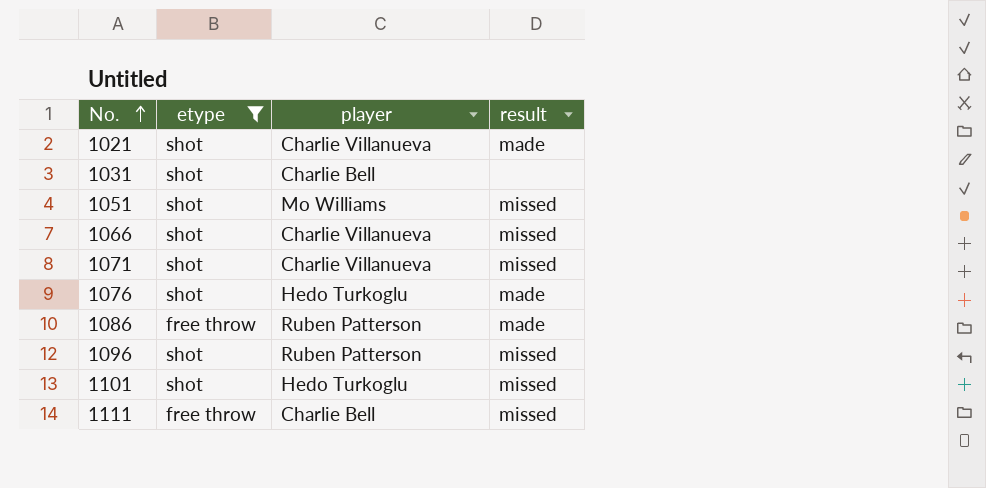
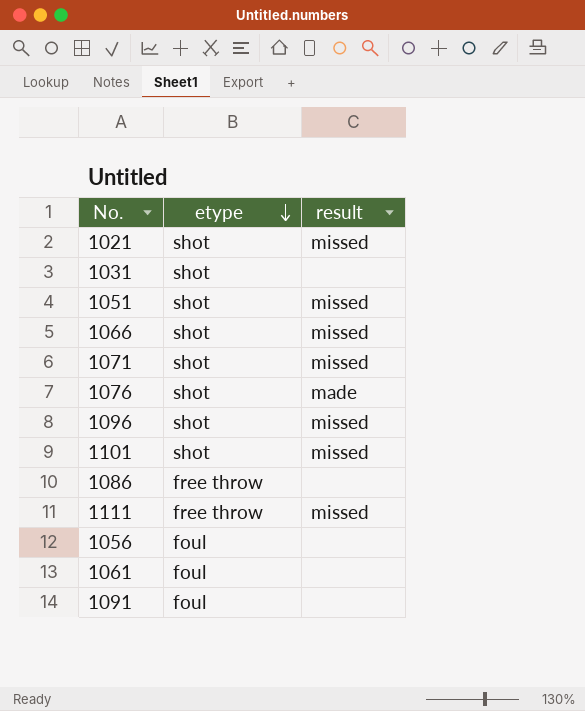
filter: etype != foul -> none
row order: No. ascending -> etype descending
column player | position: 3 -> none
1021 | result: made -> missed
1086 | result: made -> none

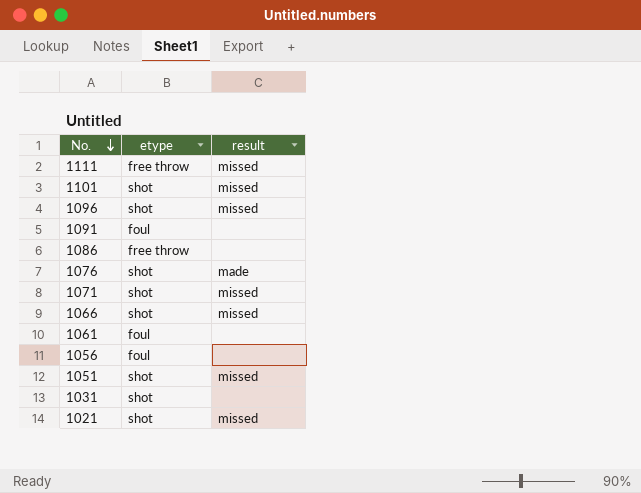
row order: etype descending -> No. descending

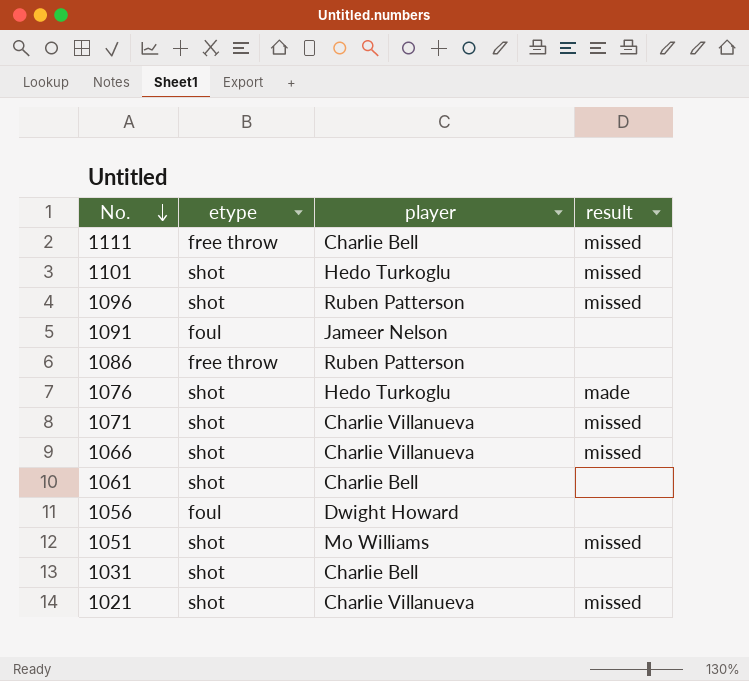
column player | position: none -> 3
1061 | etype: foul -> shot

